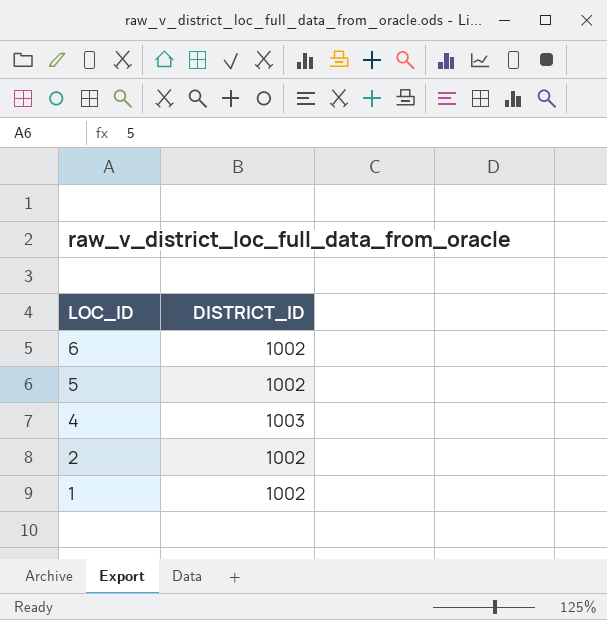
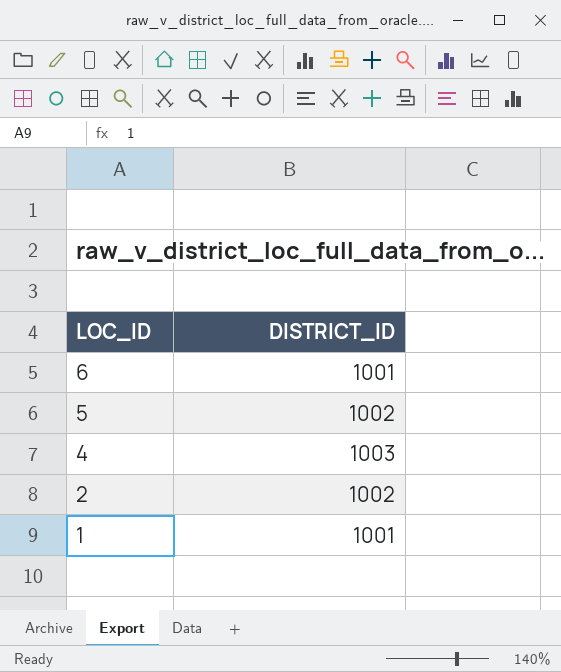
6 | DISTRICT_ID: 1002 -> 1001
1 | DISTRICT_ID: 1002 -> 1001

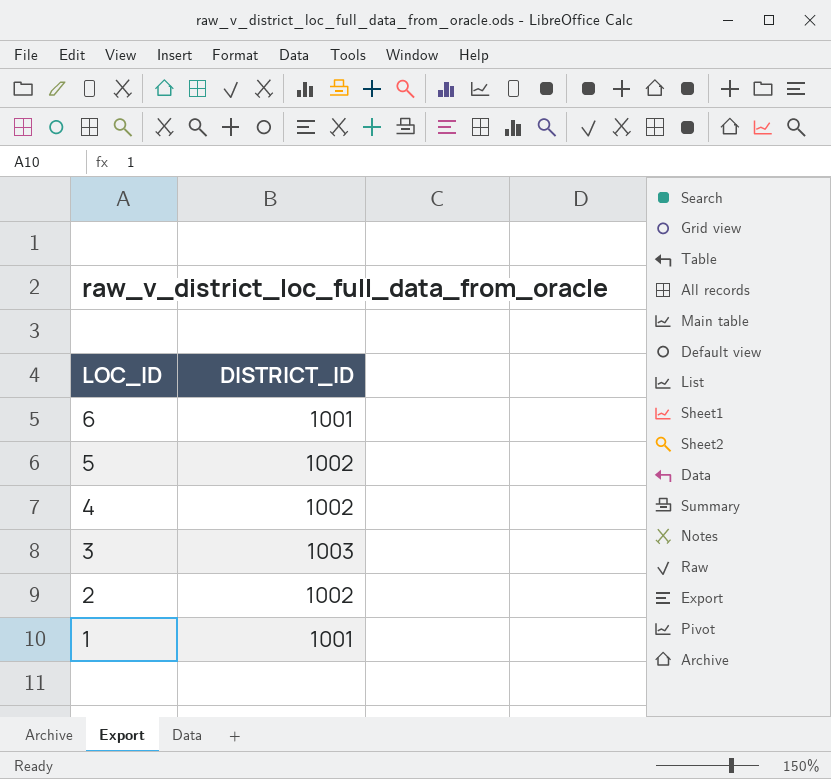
4 | DISTRICT_ID: 1003 -> 1002
row 3: none -> 1003

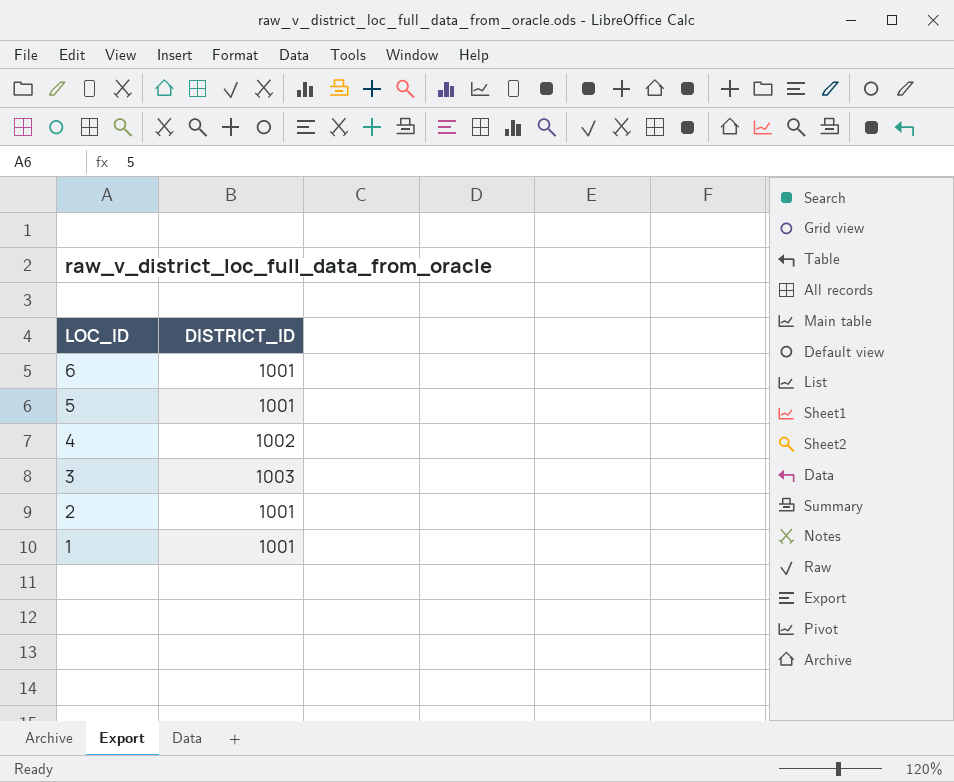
5 | DISTRICT_ID: 1002 -> 1001
2 | DISTRICT_ID: 1002 -> 1001

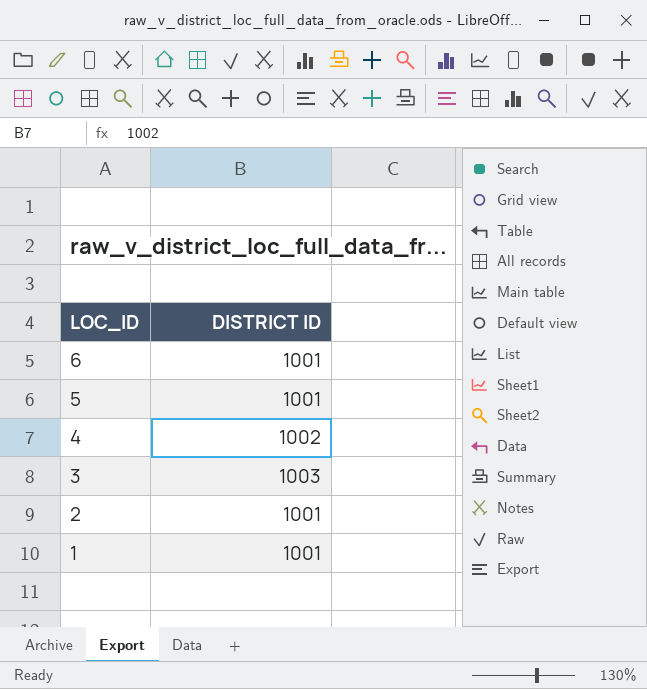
column name: DISTRICT_ID -> DISTRICT ID

